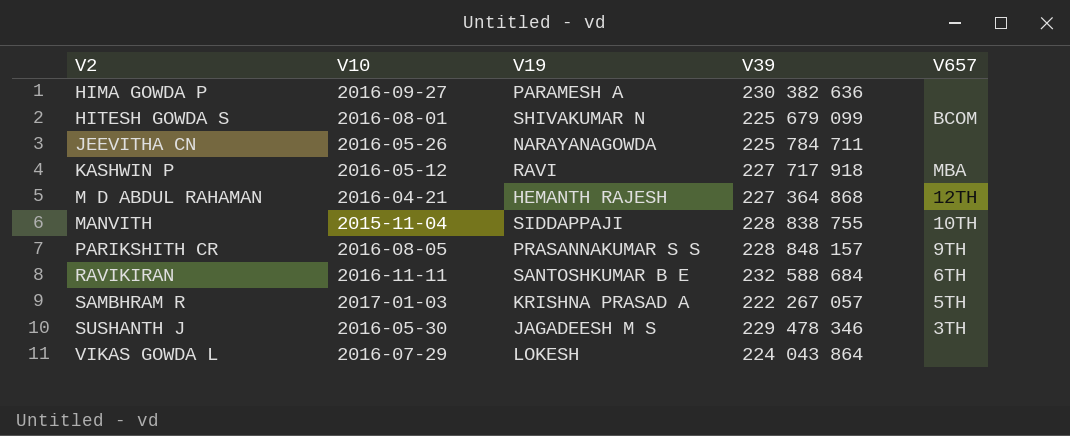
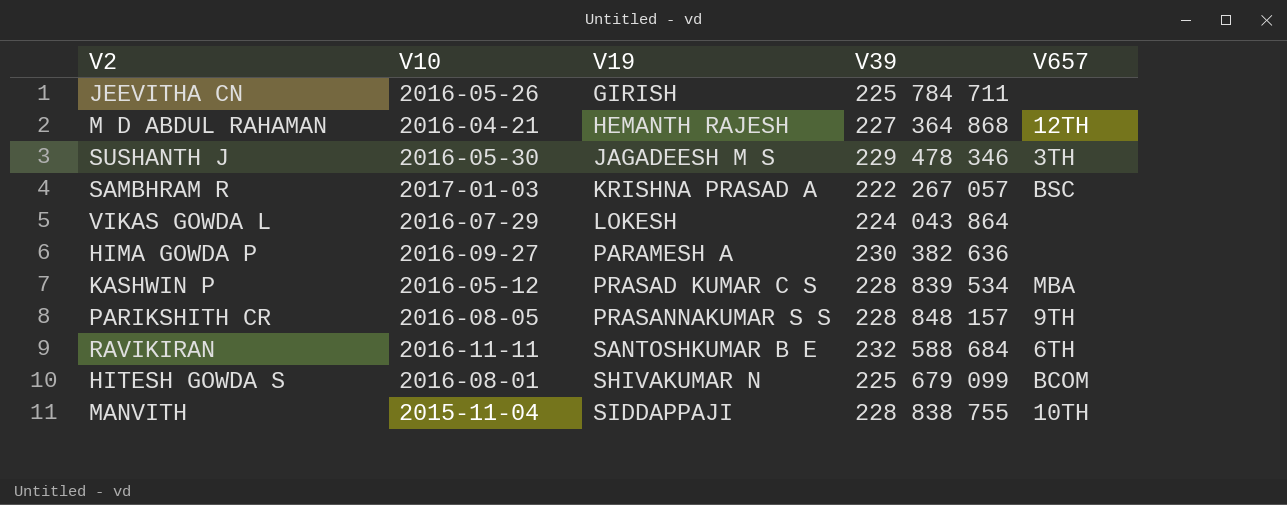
row order: V2 ascending -> V19 ascending
JEEVITHA CN | V19: NARAYANAGOWDA -> GIRISH
SAMBHRAM R | V657: 5TH -> BSC
KASHWIN P | V19: RAVI -> PRASAD KUMAR C S
KASHWIN P | V39: 227 717 918 -> 228 839 534

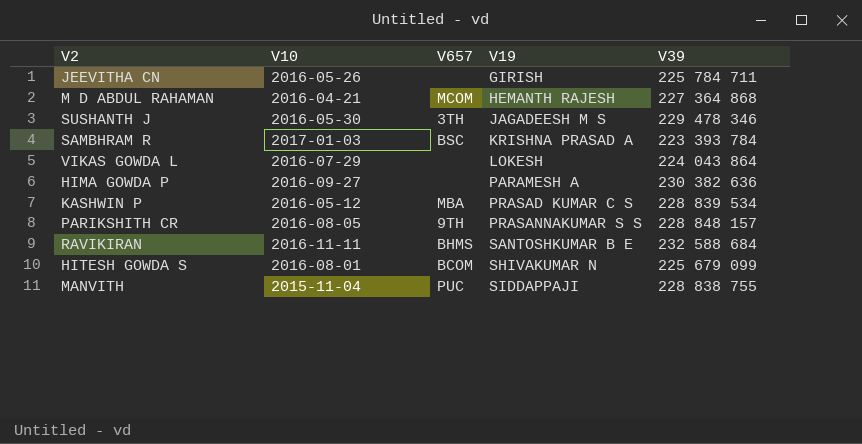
column V657 | position: 5 -> 3
M D ABDUL RAHAMAN | V657: 12TH -> MCOM
SAMBHRAM R | V39: 222 267 057 -> 223 393 784
RAVIKIRAN | V657: 6TH -> BHMS
MANVITH | V657: 10TH -> PUC

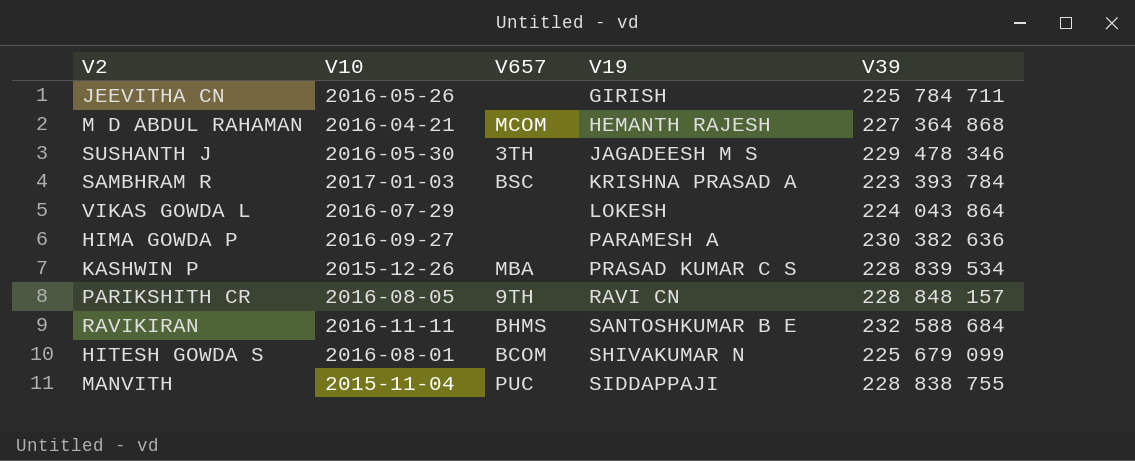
KASHWIN P | V10: 2016-05-12 -> 2015-12-26
PARIKSHITH CR | V19: PRASANNAKUMAR S S -> RAVI CN

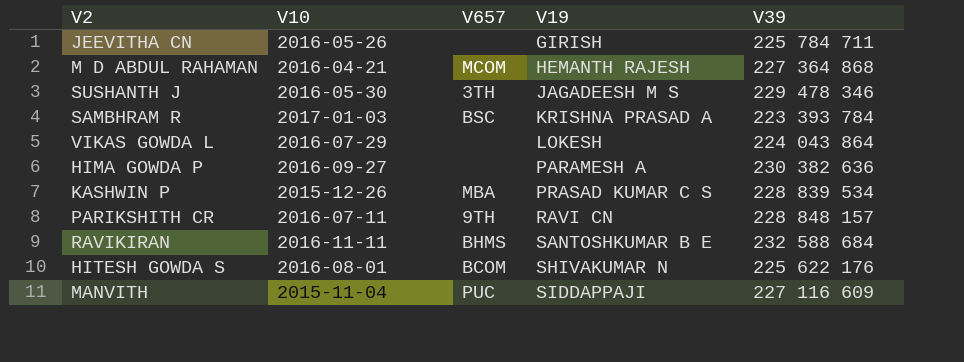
PARIKSHITH CR | V10: 2016-08-05 -> 2016-07-11
HITESH GOWDA S | V39: 225 679 099 -> 225 622 176
MANVITH | V39: 228 838 755 -> 227 116 609

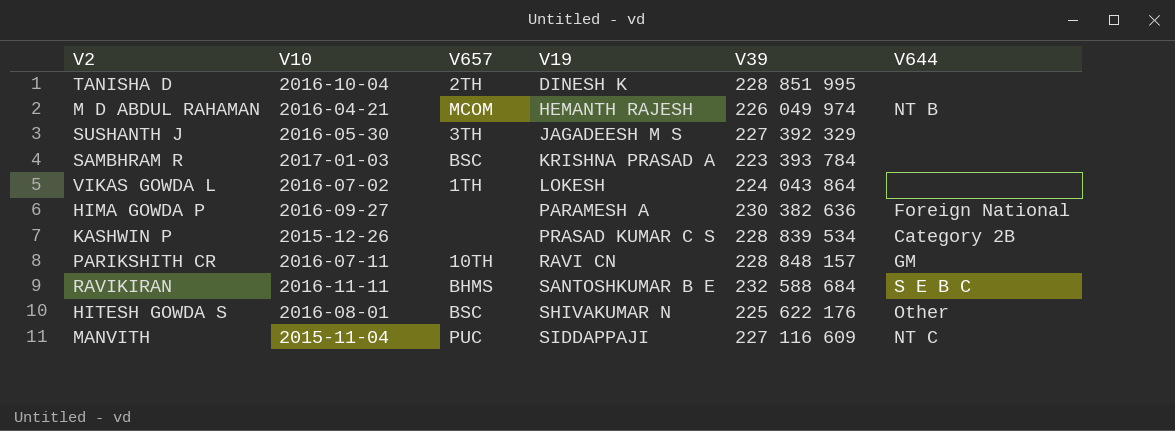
column V644 | position: none -> 6
row JEEVITHA CN: 2016-05-26 | none | GIRISH | 225 784 711 -> none
row TANISHA D: none -> 2016-10-04 | 2TH | DINESH K | 228 851 995 | none
M D ABDUL RAHAMAN | V39: 227 364 868 -> 226 049 974
SUSHANTH J | V39: 229 478 346 -> 227 392 329
VIKAS GOWDA L | V10: 2016-07-29 -> 2016-07-02
VIKAS GOWDA L | V657: none -> 1TH
KASHWIN P | V657: MBA -> none
PARIKSHITH CR | V657: 9TH -> 10TH
HITESH GOWDA S | V657: BCOM -> BSC

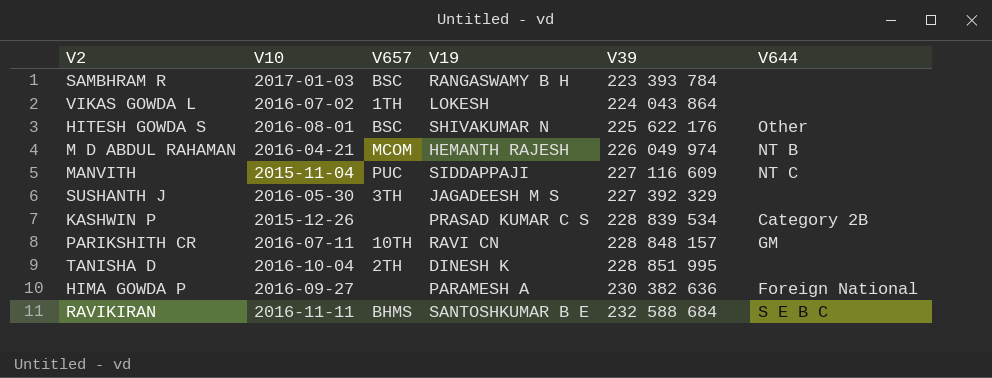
row order: V19 ascending -> V39 ascending
SAMBHRAM R | V19: KRISHNA PRASAD A -> RANGASWAMY B H

